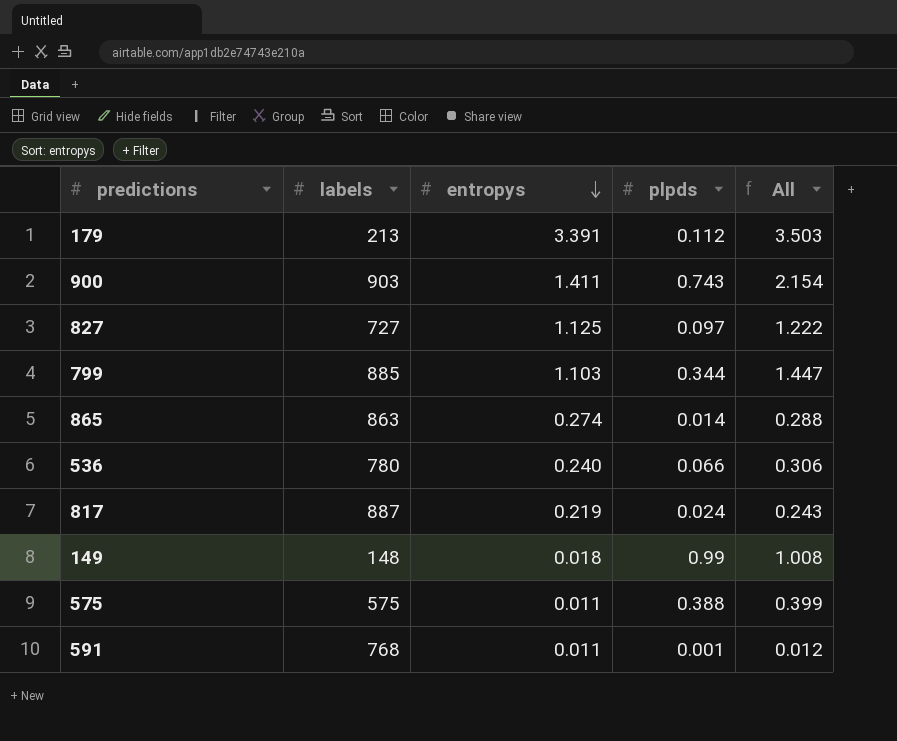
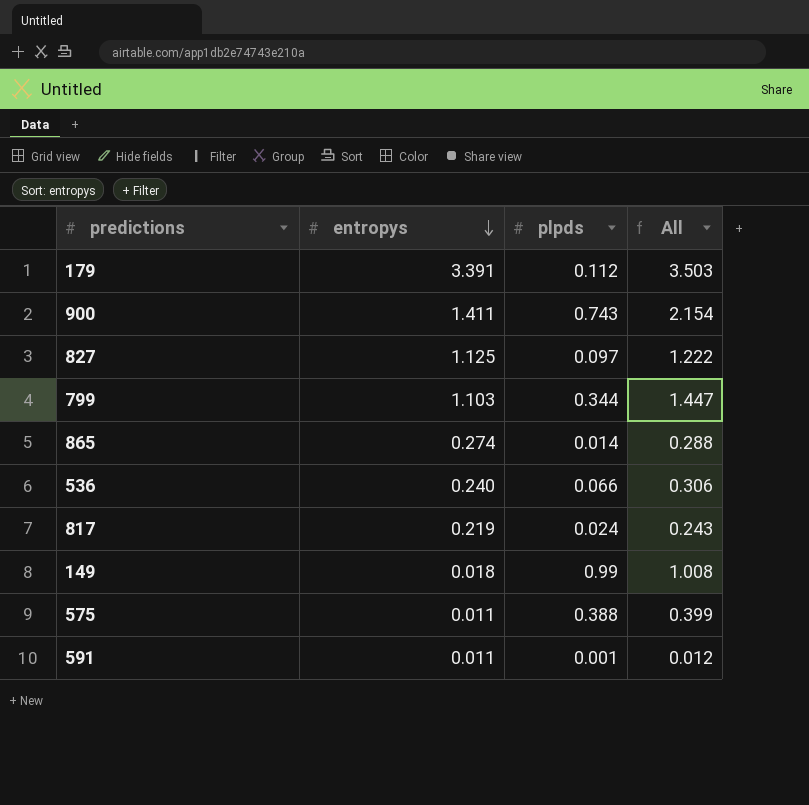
column labels | position: 2 -> none

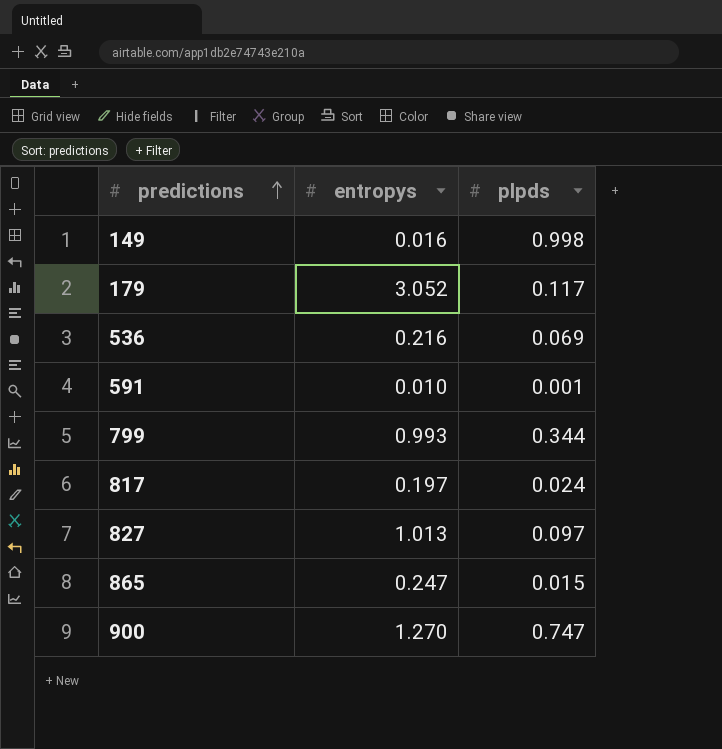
row order: entropys descending -> predictions ascending
column All | formula: [entropys] + [plpds] -> none
row 575: 0.011 | 0.388 | 0.399 -> none
149 | entropys: 0.018 -> 0.016
149 | plpds: 0.99 -> 0.998
179 | entropys: 3.391 -> 3.052
179 | plpds: 0.112 -> 0.117
536 | entropys: 0.240 -> 0.216
536 | plpds: 0.066 -> 0.069
591 | entropys: 0.011 -> 0.010
799 | entropys: 1.103 -> 0.993
817 | entropys: 0.219 -> 0.197
827 | entropys: 1.125 -> 1.013
865 | entropys: 0.274 -> 0.247
865 | plpds: 0.014 -> 0.015
900 | entropys: 1.411 -> 1.270
900 | plpds: 0.743 -> 0.747

